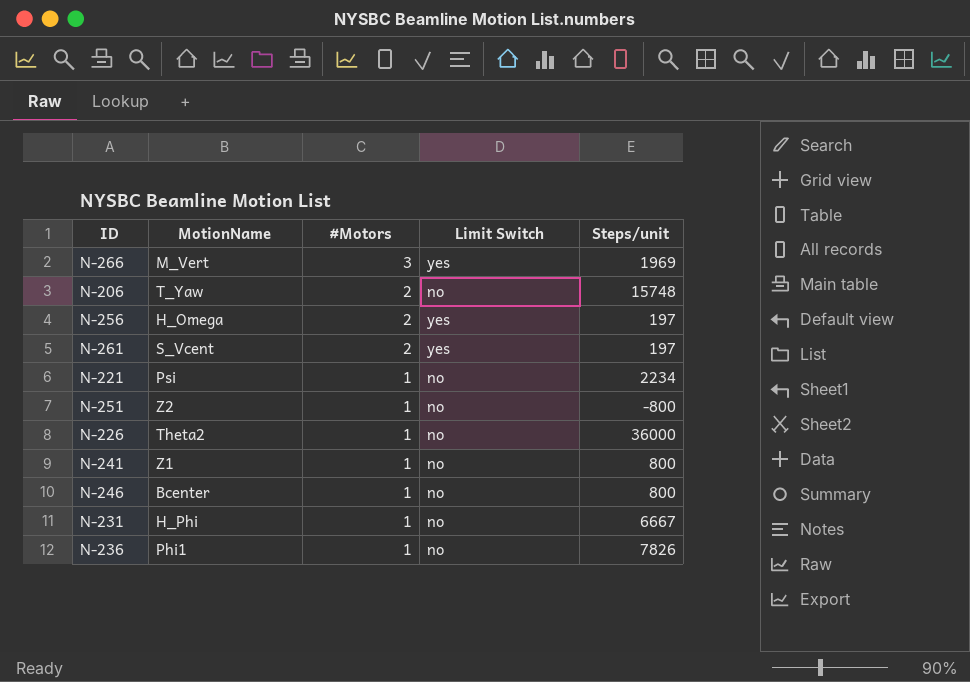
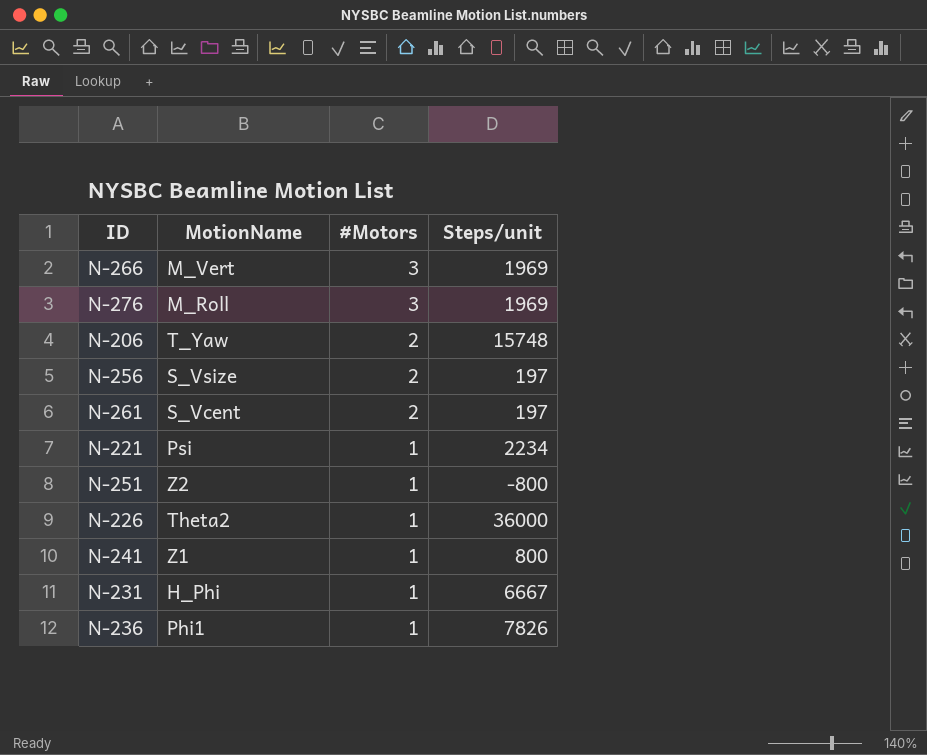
column Limit Switch | position: 4 -> none
row N-246: Bcenter | 1 | no | 800 -> none
row N-276: none -> M_Roll | 3 | 1969
N-256 | MotionName: H_Omega -> S_Vsize

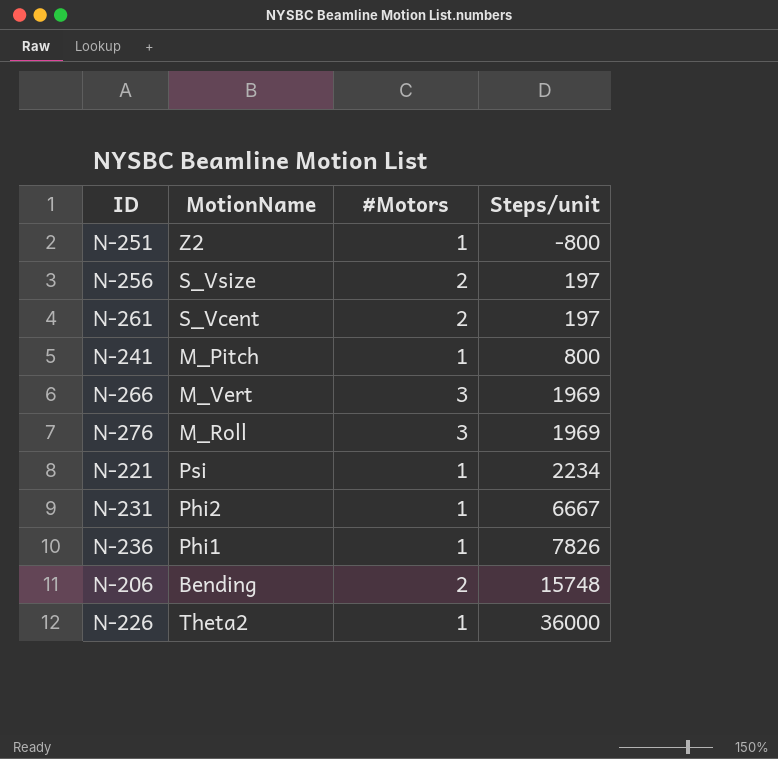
row order: #Motors descending -> Steps/unit ascending
N-241 | MotionName: Z1 -> M_Pitch
N-231 | MotionName: H_Phi -> Phi2
N-206 | MotionName: T_Yaw -> Bending

